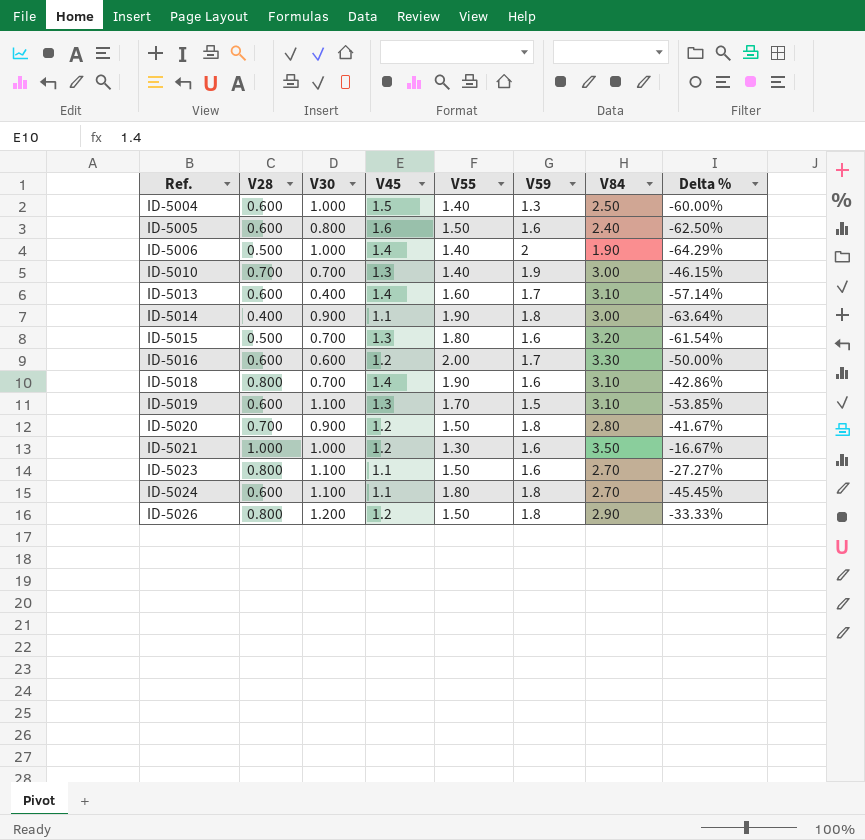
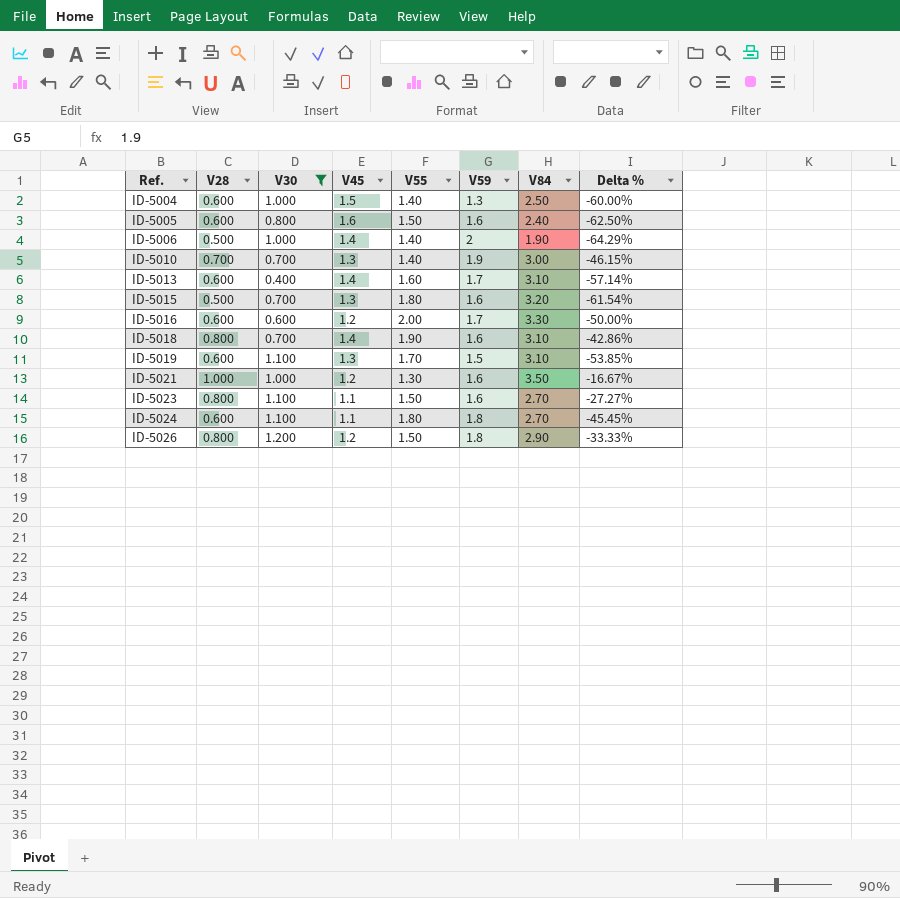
filter: none -> V30 != 0.900

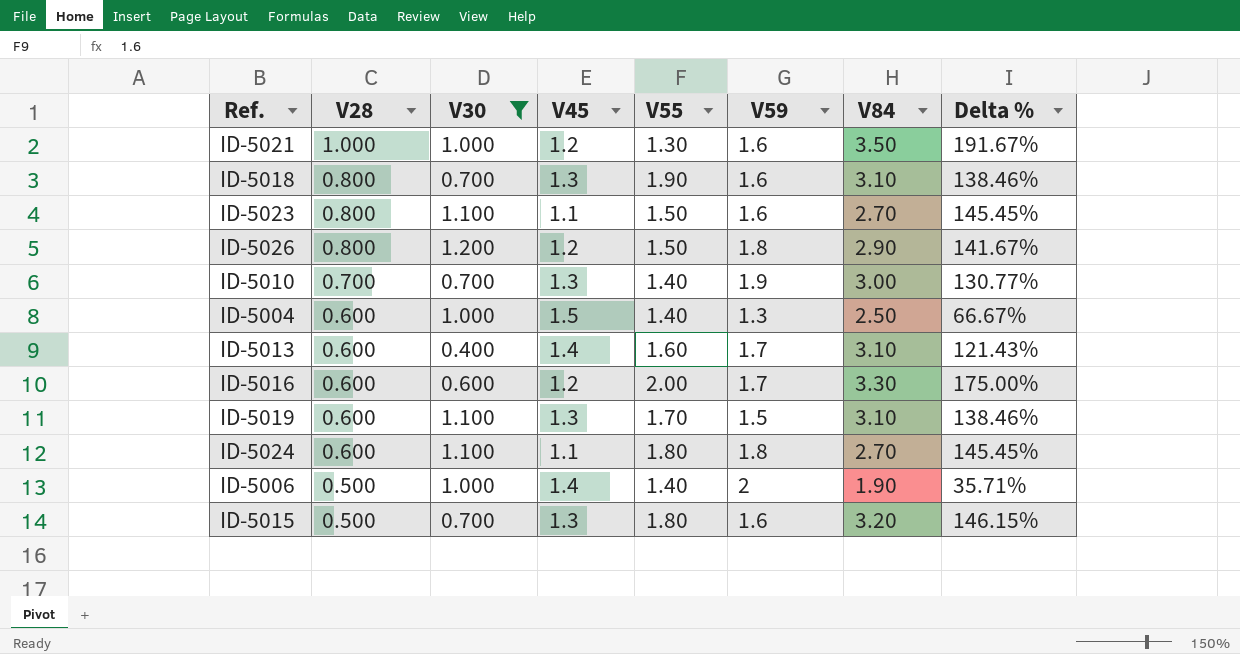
row order: Ref. ascending -> V28 descending
column Delta % | formula: ([V28] - [V45]) / [V45] -> ([V84] - [V45]) / [V45]
row ID-5005: 0.600 | 0.800 | 1.6 | 1.50 | 1.6 | 2.40 | -62.50% -> none
ID-5018 | V45: 1.4 -> 1.3

